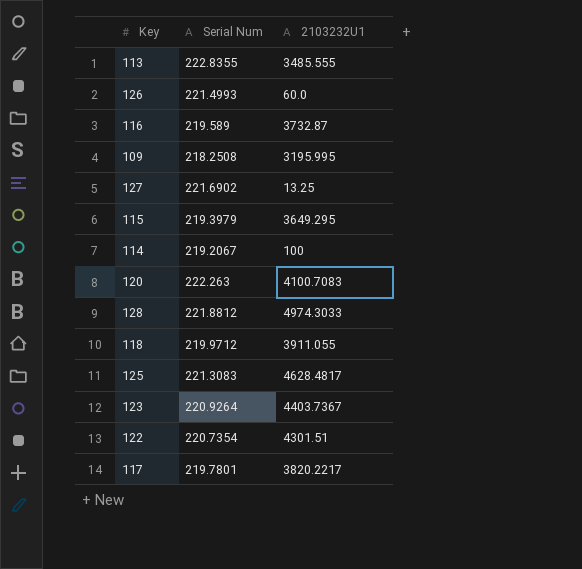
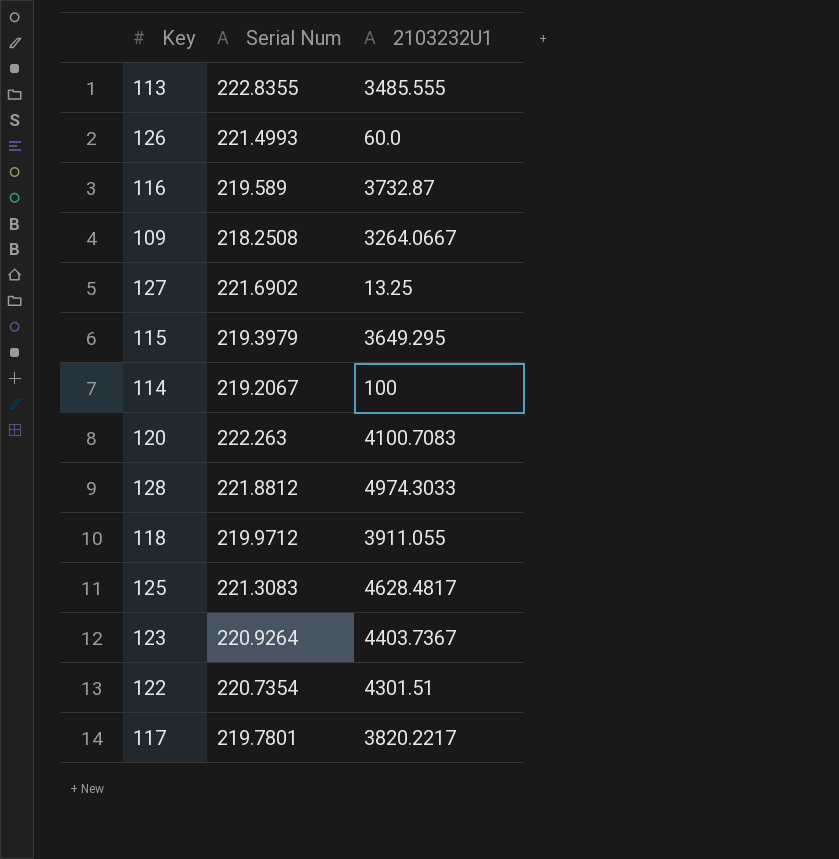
109 | 2103232U1: 3195.995 -> 3264.0667

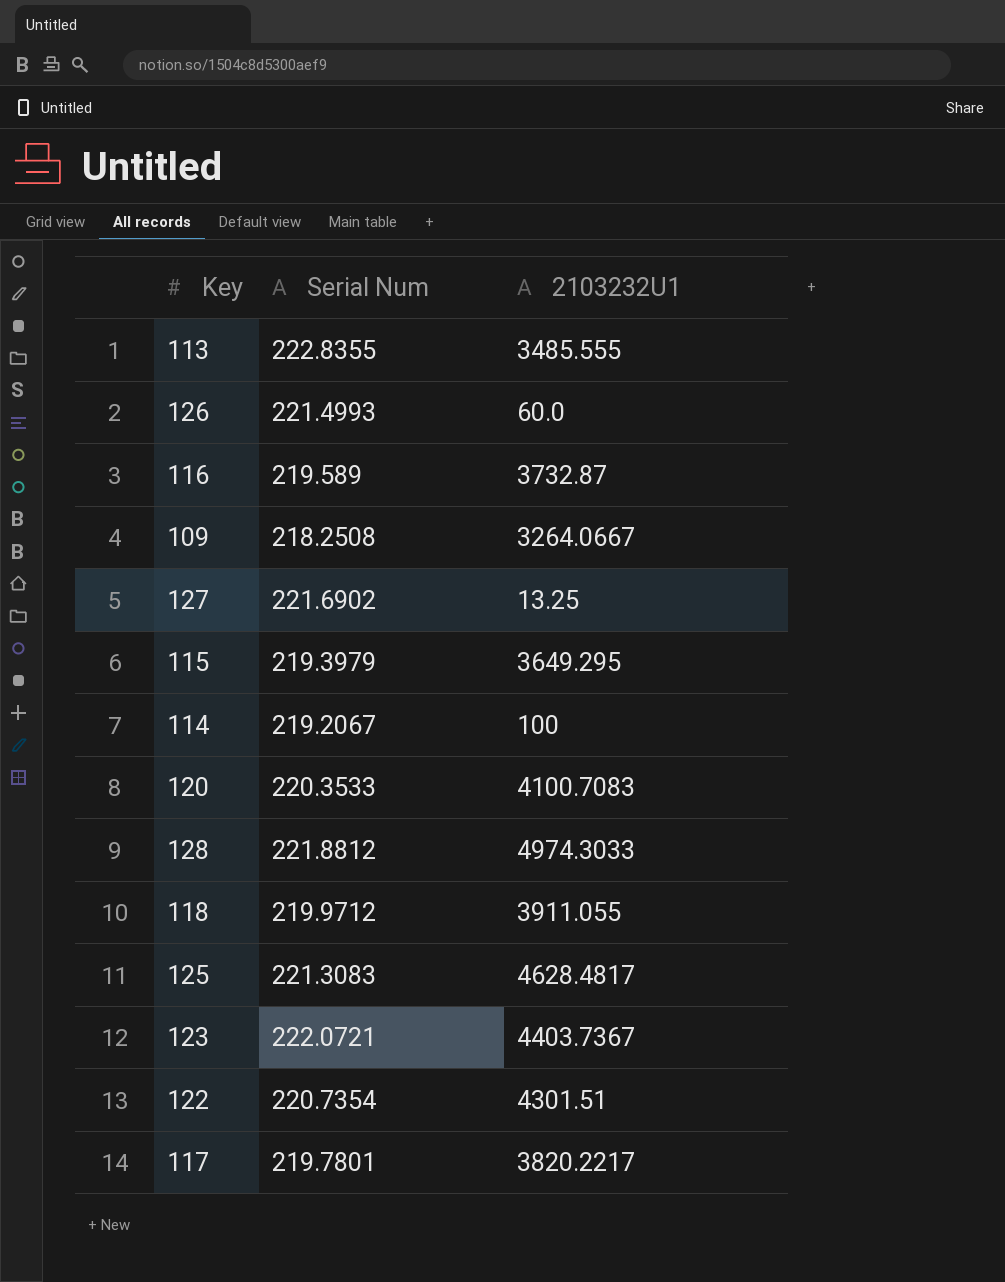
120 | Serial Num: 222.263 -> 220.3533
123 | Serial Num: 220.9264 -> 222.0721

